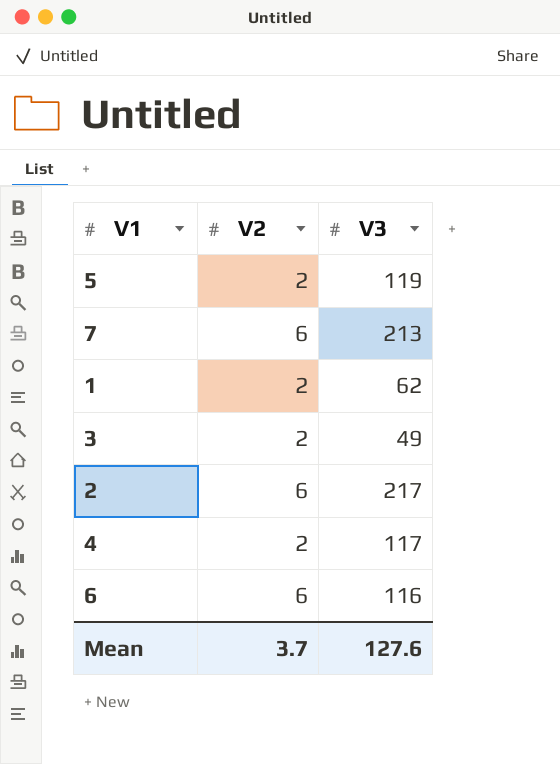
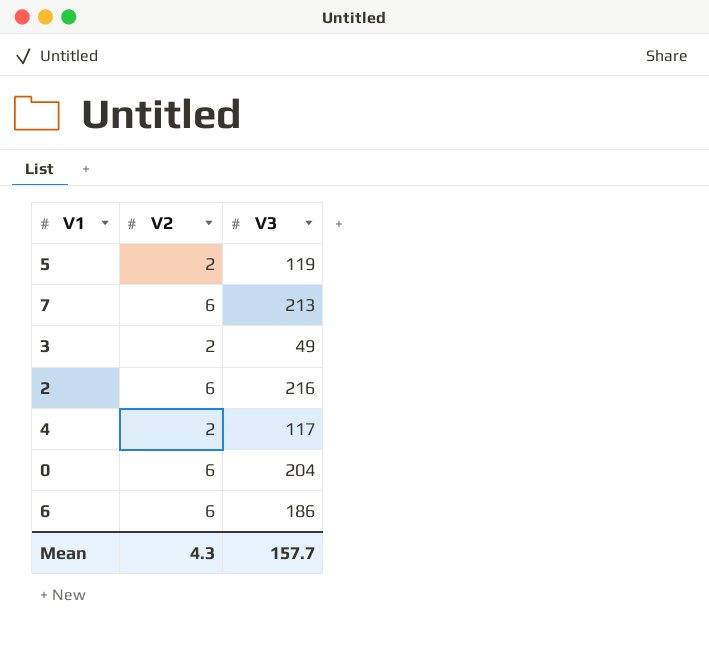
row 1: 2 | 62 -> none
2 | V3: 217 -> 216
row 0: none -> 6 | 204
6 | V3: 116 -> 186
Mean | V2: 3.7 -> 4.3
Mean | V3: 127.6 -> 157.7

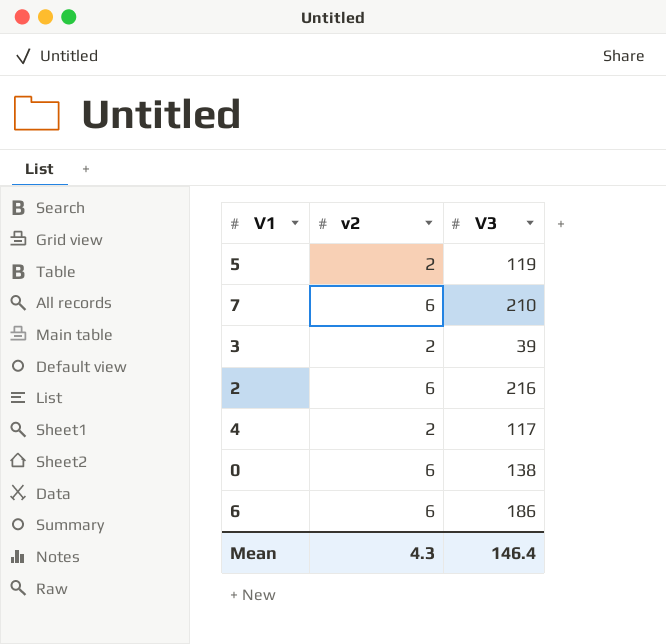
column name: V2 -> v2
7 | V3: 213 -> 210
3 | V3: 49 -> 39
0 | V3: 204 -> 138
Mean | V3: 157.7 -> 146.4

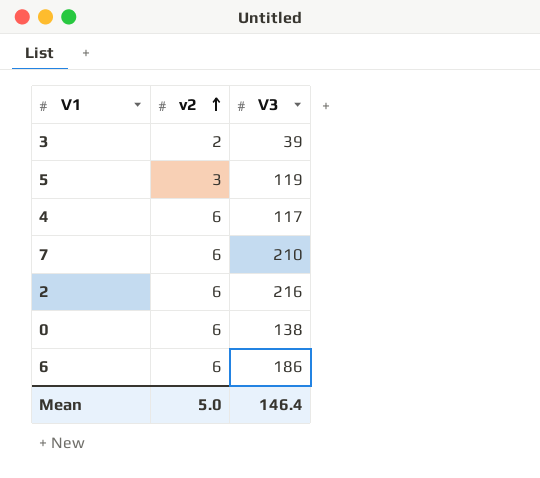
row order: none -> v2 ascending
5 | v2: 2 -> 3
4 | v2: 2 -> 6
Mean | v2: 4.3 -> 5.0

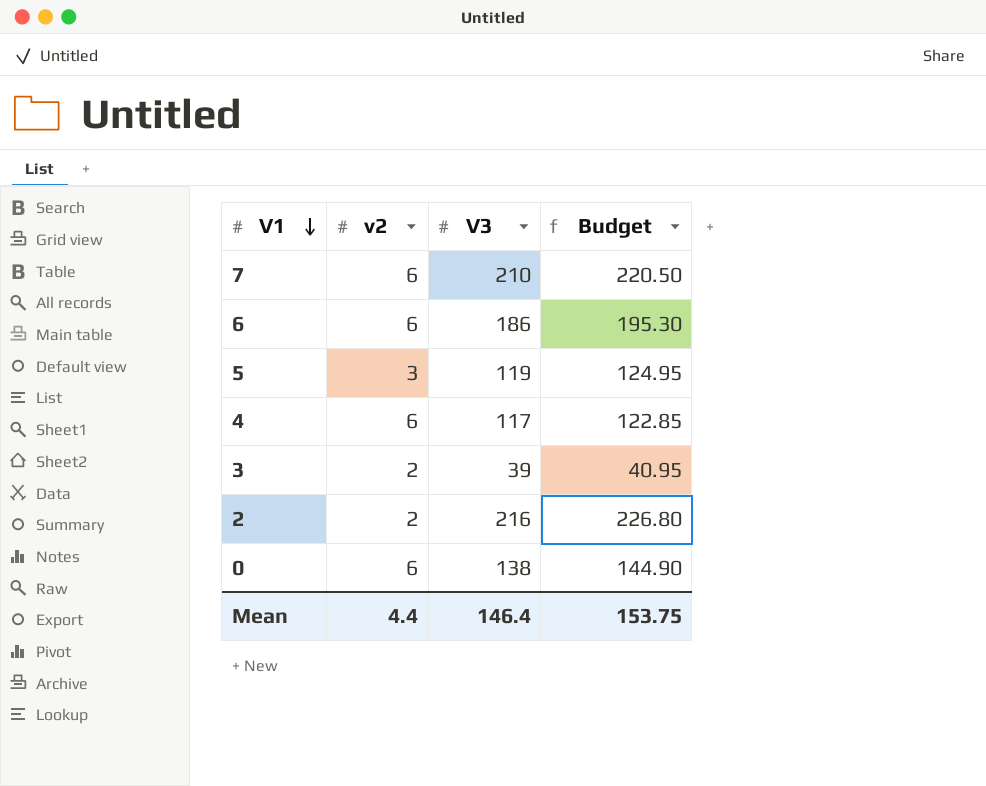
row order: v2 ascending -> V1 descending
column Budget | formula: none -> [V3] * 1.05
2 | v2: 6 -> 2
Mean | v2: 5.0 -> 4.4

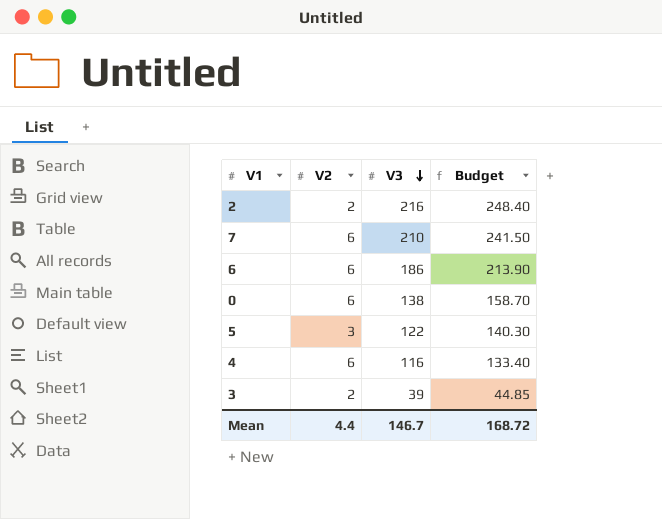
row order: V1 descending -> V3 descending
column name: v2 -> V2
column Budget | formula: [V3] * 1.05 -> [V3] * 1.15
5 | V3: 119 -> 122
4 | V3: 117 -> 116
Mean | V3: 146.4 -> 146.7
Mean | Budget: 153.75 -> 168.72

